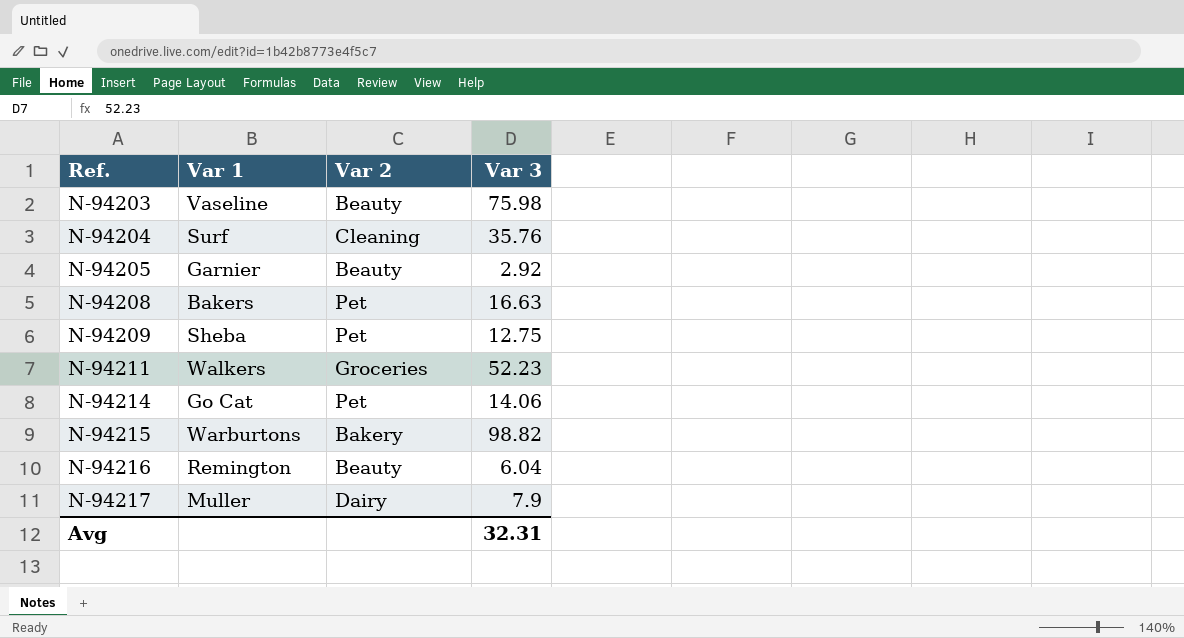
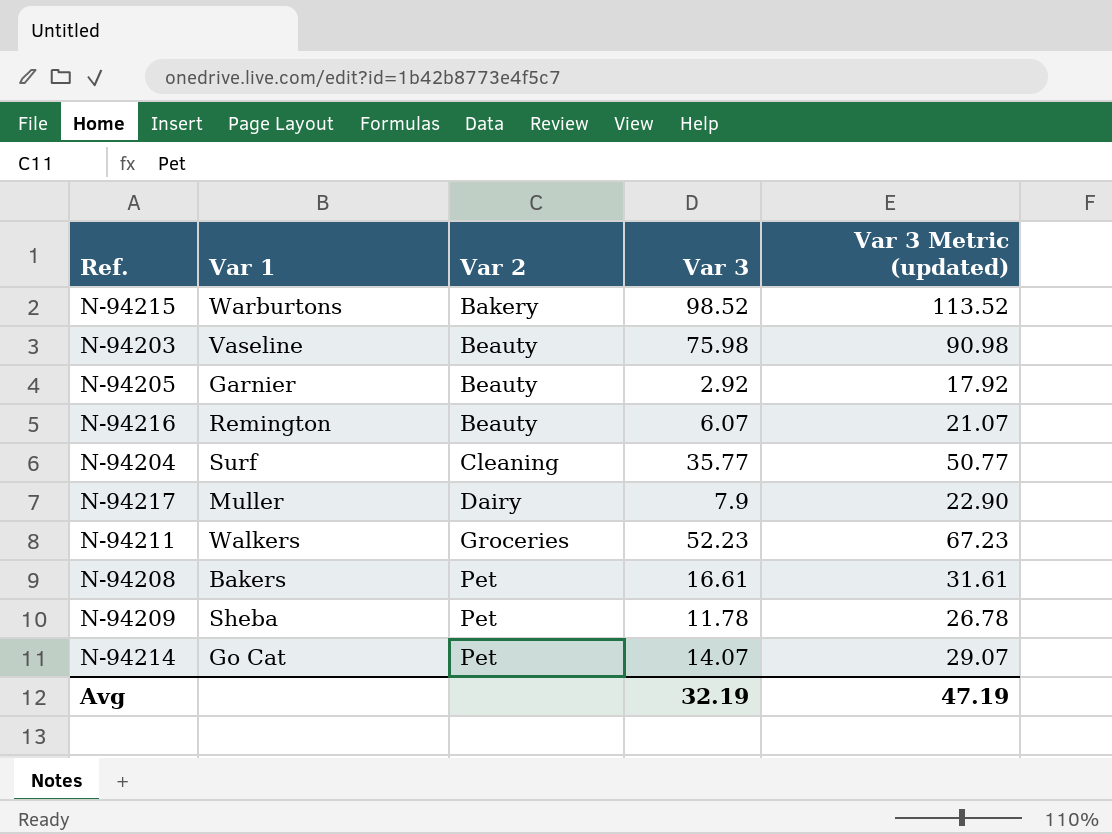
row order: Ref. ascending -> Var 2 ascending
column Var 3 Metric (updated) | formula: none -> [Var 3] + 15
N-94215 | Var 3: 98.82 -> 98.52
N-94216 | Var 3: 6.04 -> 6.07
N-94204 | Var 3: 35.76 -> 35.77
N-94208 | Var 3: 16.63 -> 16.61
N-94209 | Var 3: 12.75 -> 11.78
N-94214 | Var 3: 14.06 -> 14.07
Avg | Var 3: 32.31 -> 32.19

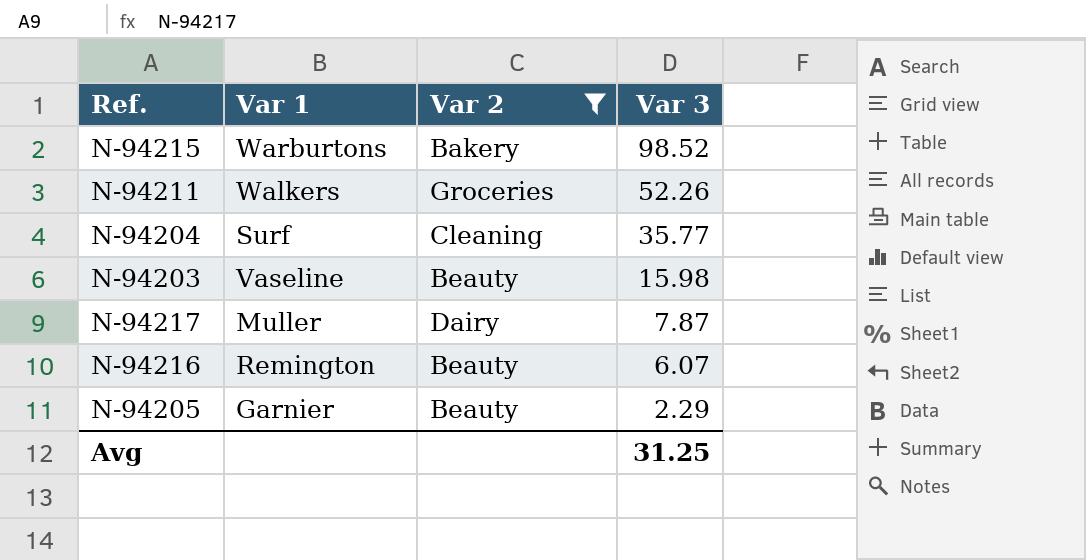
filter: none -> Var 2 != Pet
row order: Var 2 ascending -> Var 3 descending
column Var 3 Metric (updated) | formula: [Var 3] + 15 -> none
N-94211 | Var 3: 52.23 -> 52.26
N-94203 | Var 3: 75.98 -> 15.98
N-94217 | Var 3: 7.9 -> 7.87
N-94205 | Var 3: 2.92 -> 2.29
Avg | Var 3: 32.19 -> 31.25

